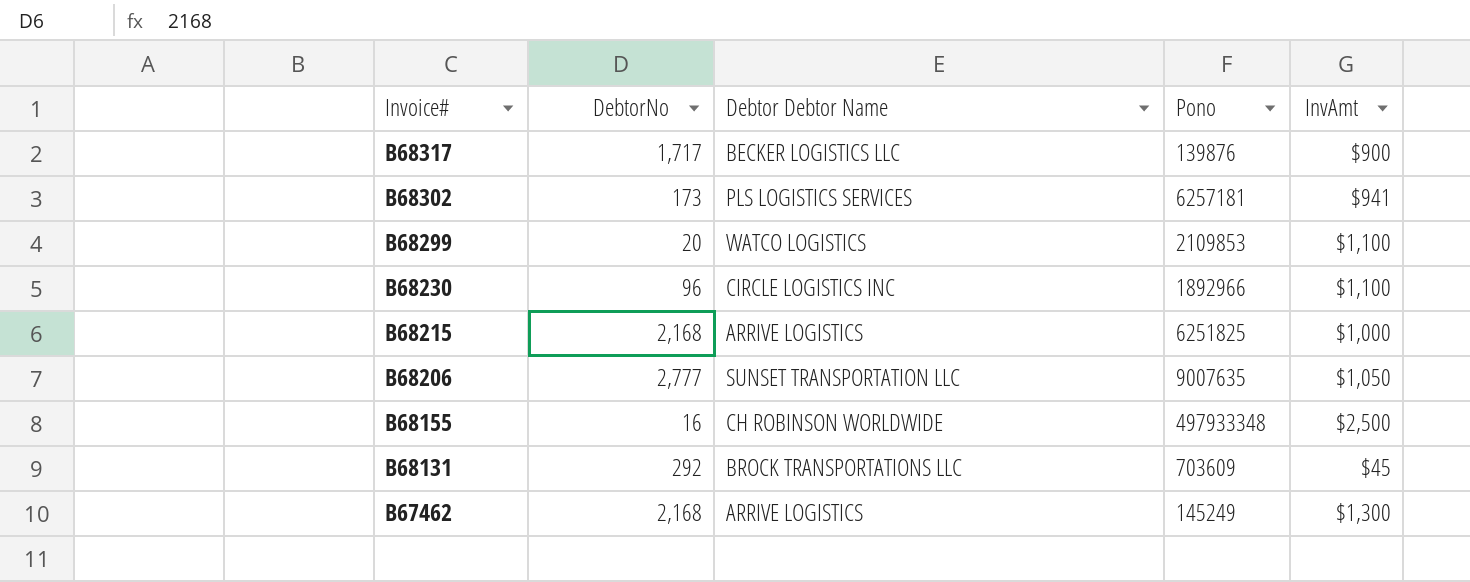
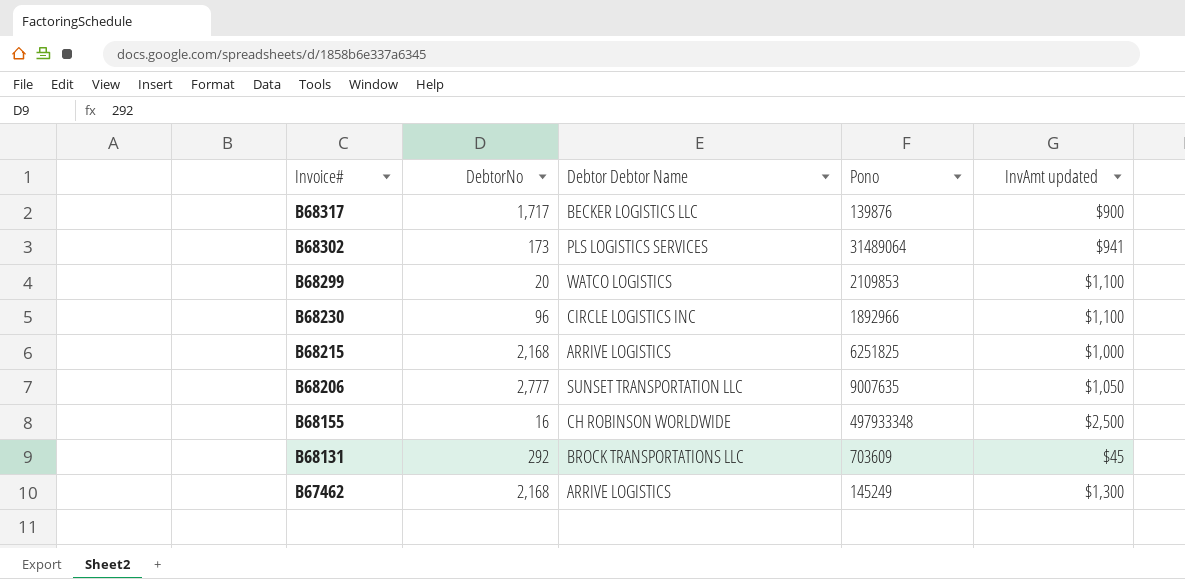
column name: InvAmt -> InvAmt updated
B68302 | Pono: 6257181 -> 31489064

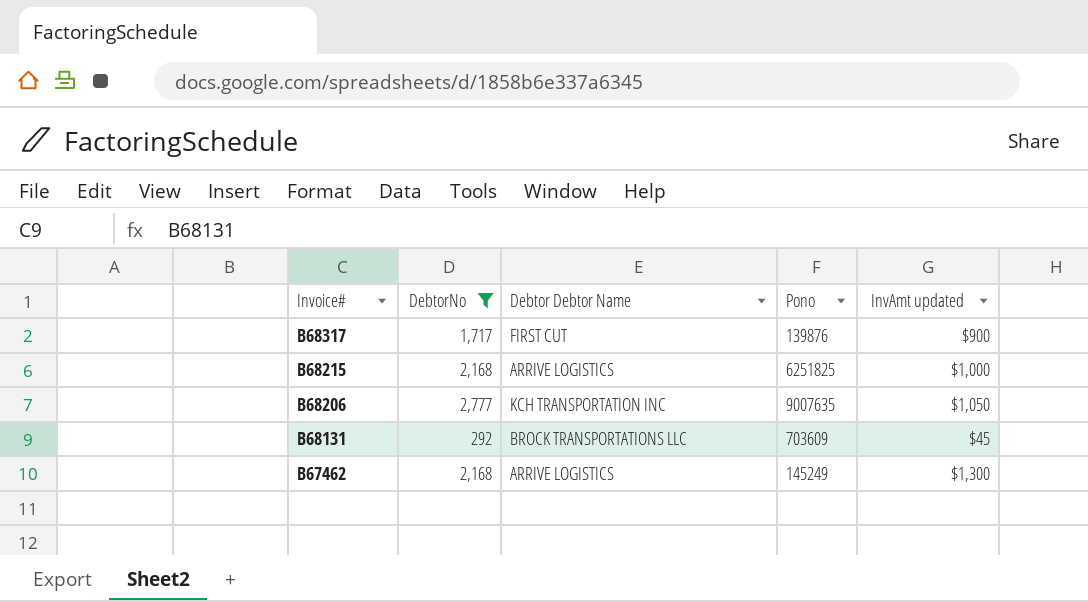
filter: none -> DebtorNo >= 292
B68317 | Debtor Debtor Name: BECKER LOGISTICS LLC -> FIRST CUT
B68206 | Debtor Debtor Name: SUNSET TRANSPORTATION LLC -> KCH TRANSPORTATION INC

